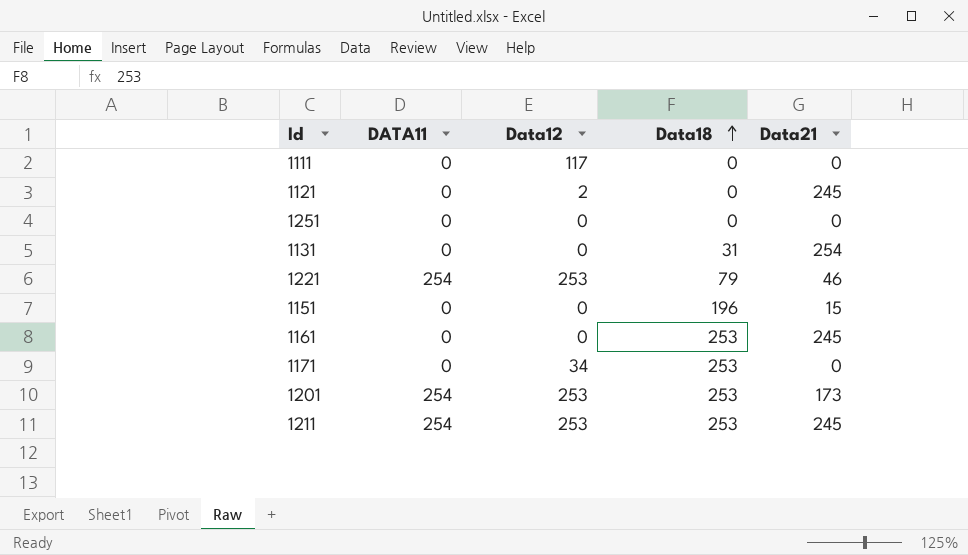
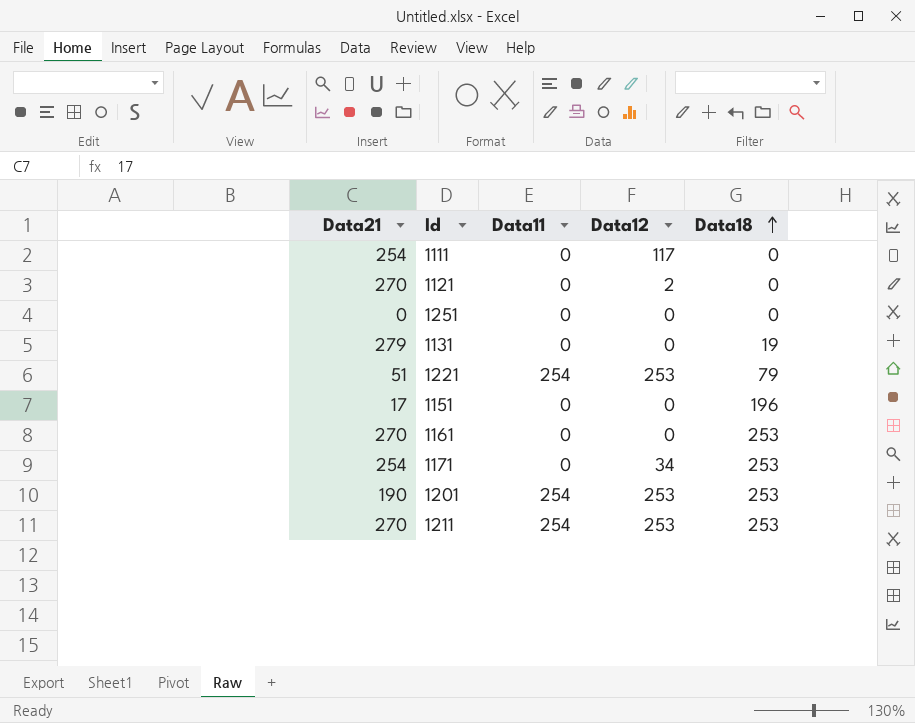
column Data21 | position: 5 -> 1
column name: DATA11 -> Data11
1111 | Data21: 0 -> 254
1121 | Data21: 245 -> 270
1131 | Data21: 254 -> 279
1131 | Data18: 31 -> 19
1221 | Data21: 46 -> 51
1151 | Data21: 15 -> 17
1161 | Data21: 245 -> 270
1171 | Data21: 0 -> 254
1201 | Data21: 173 -> 190
1211 | Data21: 245 -> 270

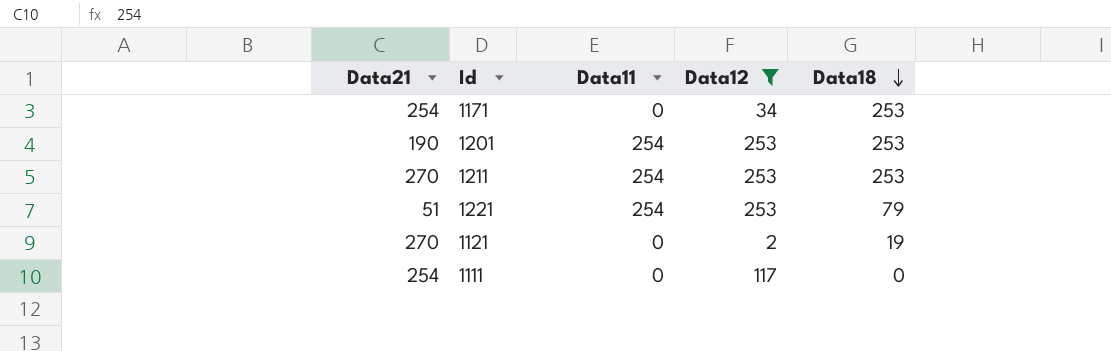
filter: none -> Data12 != 0
row order: Data18 ascending -> Data18 descending
1121 | Data18: 0 -> 19

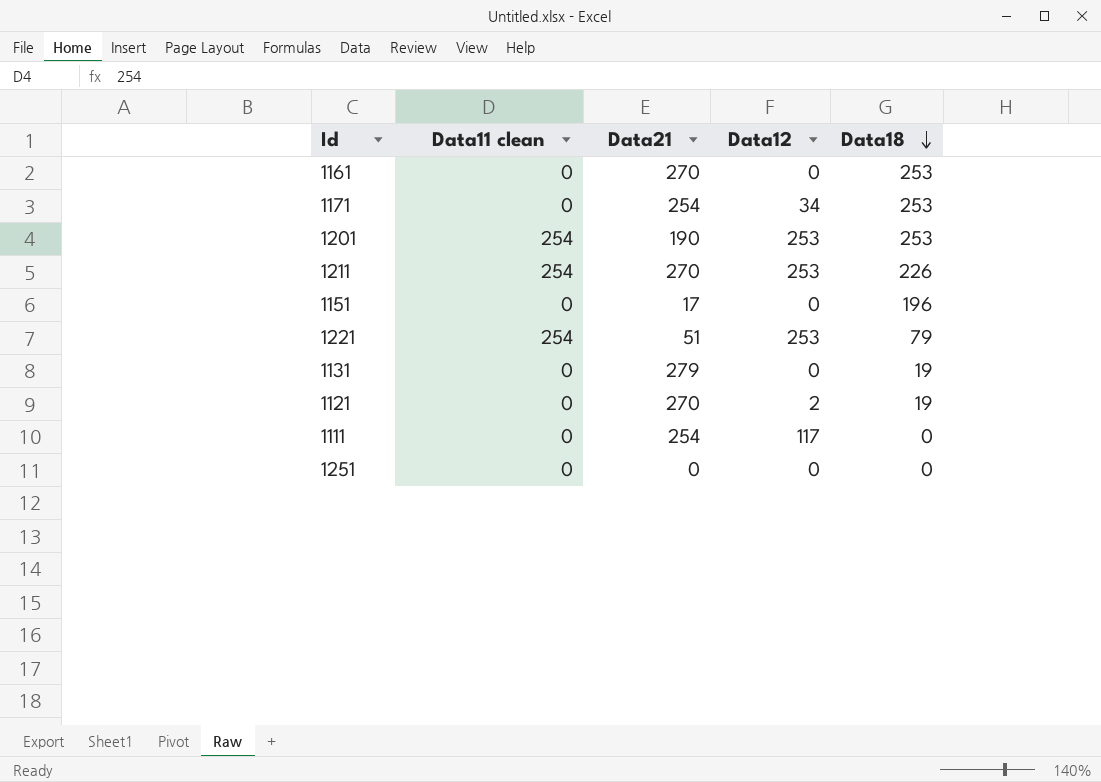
filter: Data12 != 0 -> none
column name: Data11 -> Data11 clean
column Data21 | position: 1 -> 3
1211 | Data18: 253 -> 226

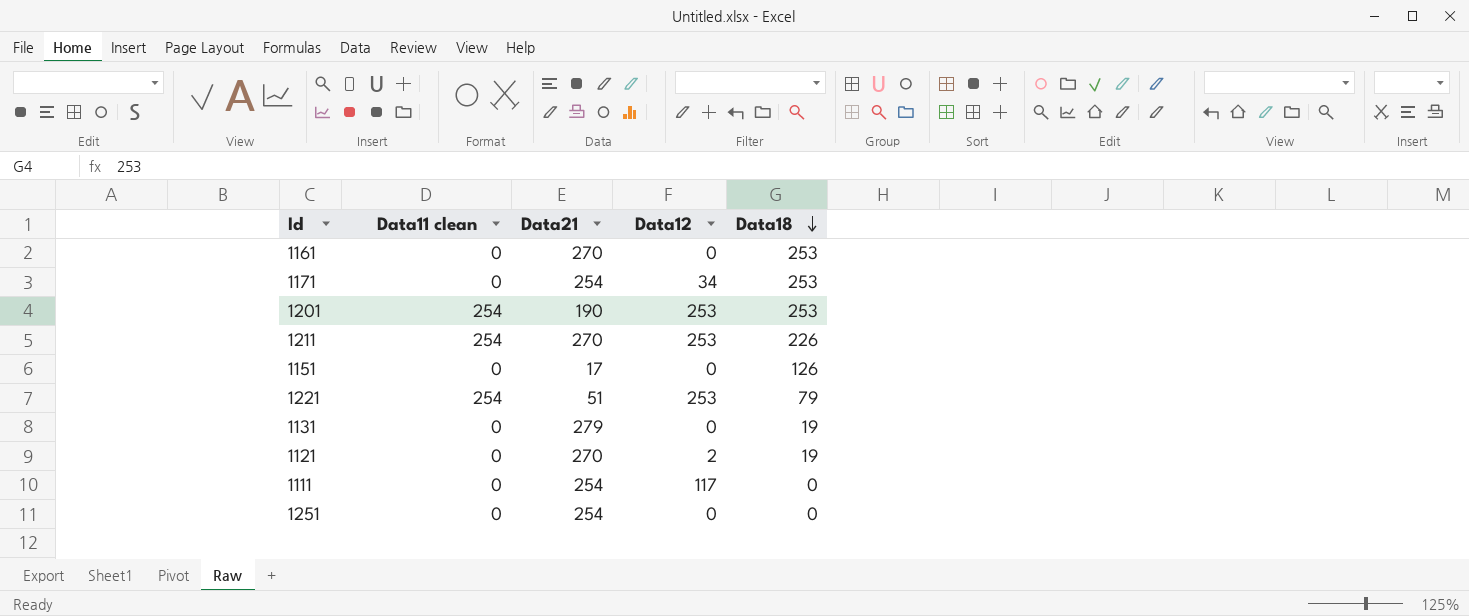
1151 | Data18: 196 -> 126
1251 | Data21: 0 -> 254

